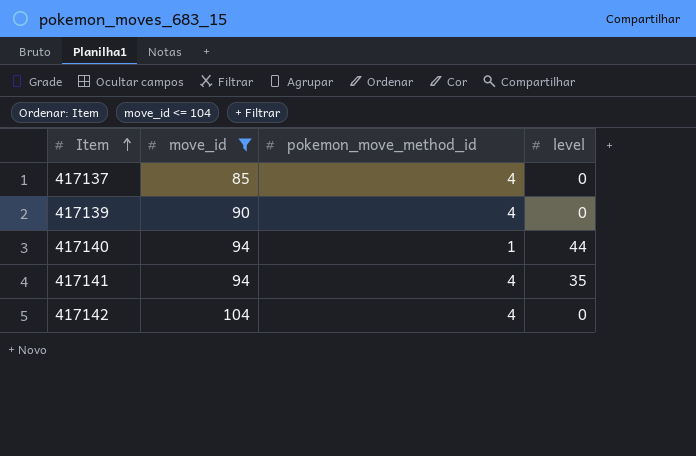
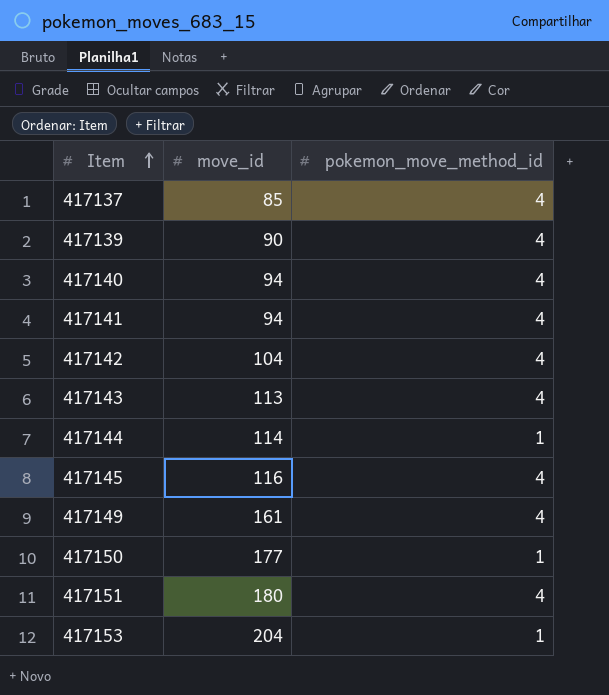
filter: move_id <= 104 -> none
column level | position: 4 -> none
417140 | pokemon_move_method_id: 1 -> 4

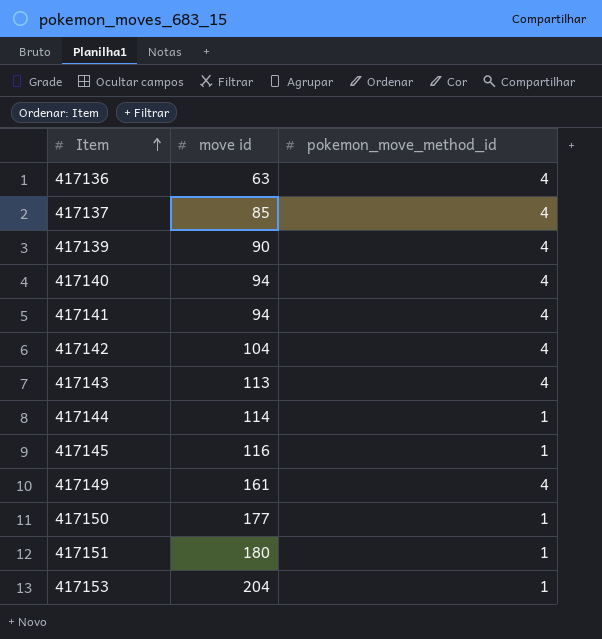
column name: move_id -> move id
row 417136: none -> 63 | 4
417145 | pokemon_move_method_id: 4 -> 1
417151 | pokemon_move_method_id: 4 -> 1

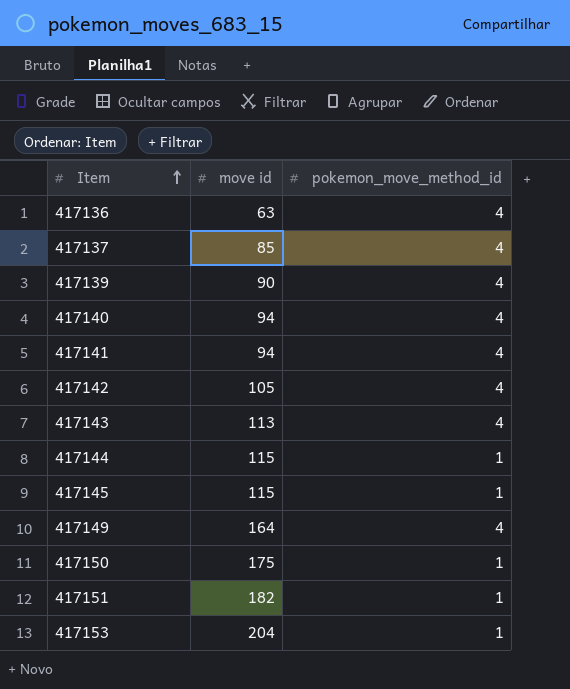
417142 | move id: 104 -> 105
417144 | move id: 114 -> 115
417145 | move id: 116 -> 115
417149 | move id: 161 -> 164
417150 | move id: 177 -> 175
417151 | move id: 180 -> 182

